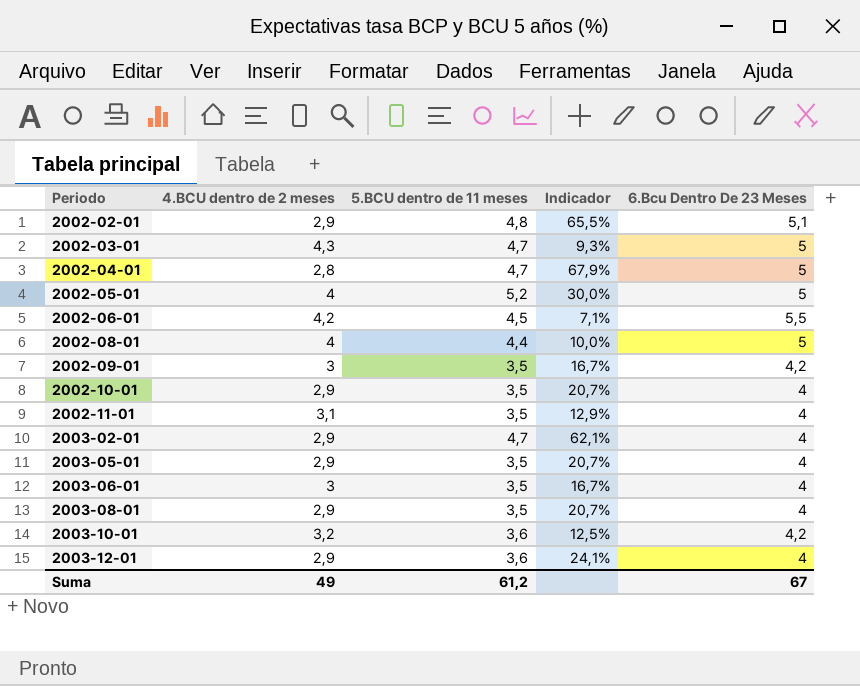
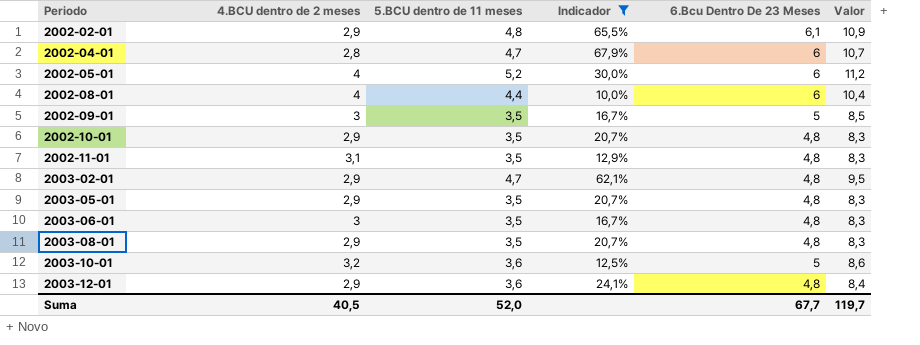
filter: none -> Indicador >= 10,0%
column Valor | formula: none -> [5.BCU dentro de 11 meses] + [6.Bcu Dentro De 23 Meses]
2002-02-01 | 6.Bcu Dentro De 23 Meses: 5,1 -> 6,1
2002-04-01 | 6.Bcu Dentro De 23 Meses: 5 -> 6
2002-05-01 | 6.Bcu Dentro De 23 Meses: 5 -> 6
2002-08-01 | 6.Bcu Dentro De 23 Meses: 5 -> 6
2002-09-01 | 6.Bcu Dentro De 23 Meses: 4,2 -> 5
2002-10-01 | 6.Bcu Dentro De 23 Meses: 4 -> 4,8
2002-11-01 | 6.Bcu Dentro De 23 Meses: 4 -> 4,8
2003-02-01 | 6.Bcu Dentro De 23 Meses: 4 -> 4,8
2003-05-01 | 6.Bcu Dentro De 23 Meses: 4 -> 4,8
2003-06-01 | 6.Bcu Dentro De 23 Meses: 4 -> 4,8
2003-08-01 | 6.Bcu Dentro De 23 Meses: 4 -> 4,8
2003-10-01 | 6.Bcu Dentro De 23 Meses: 4,2 -> 5
2003-12-01 | 6.Bcu Dentro De 23 Meses: 4 -> 4,8
Suma | 4.BCU dentro de 2 meses: 49 -> 40,5
Suma | 5.BCU dentro de 11 meses: 61,2 -> 52,0
Suma | 6.Bcu Dentro De 23 Meses: 67 -> 67,7

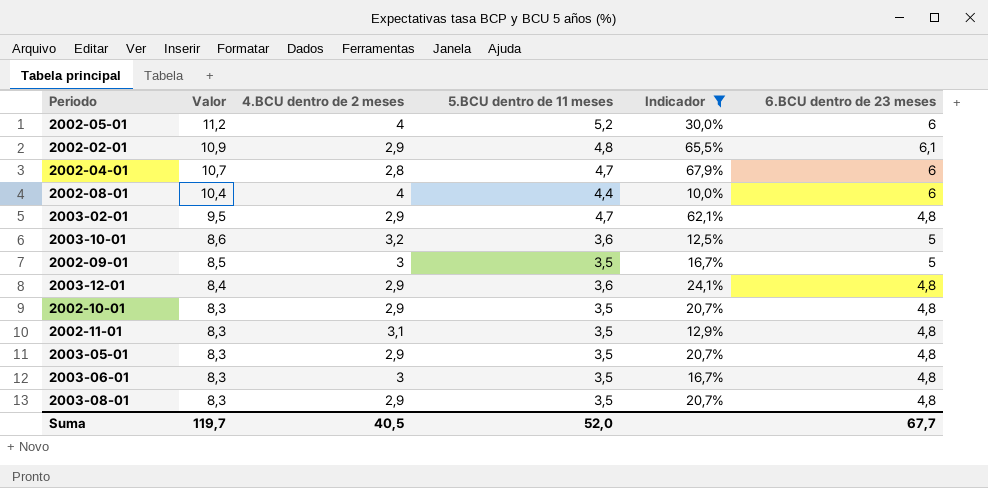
row order: Periodo ascending -> Valor descending
column Valor | position: 6 -> 2
column name: 6.Bcu Dentro De 23 Meses -> 6.BCU dentro de 23 meses

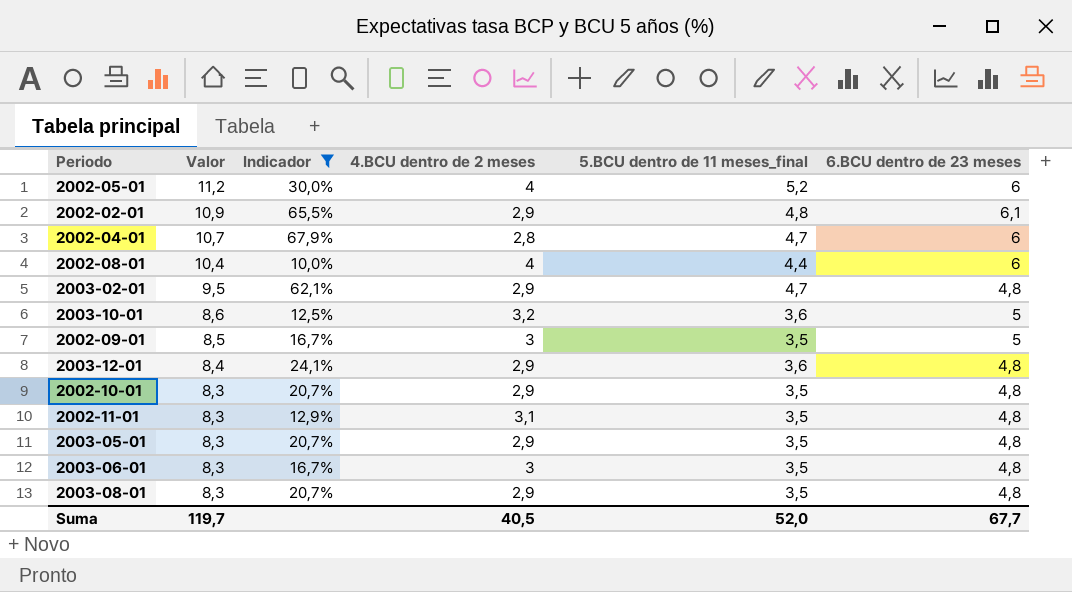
column Indicador | position: 5 -> 3
column name: 5.BCU dentro de 11 meses -> 5.BCU dentro de 11 meses_final

